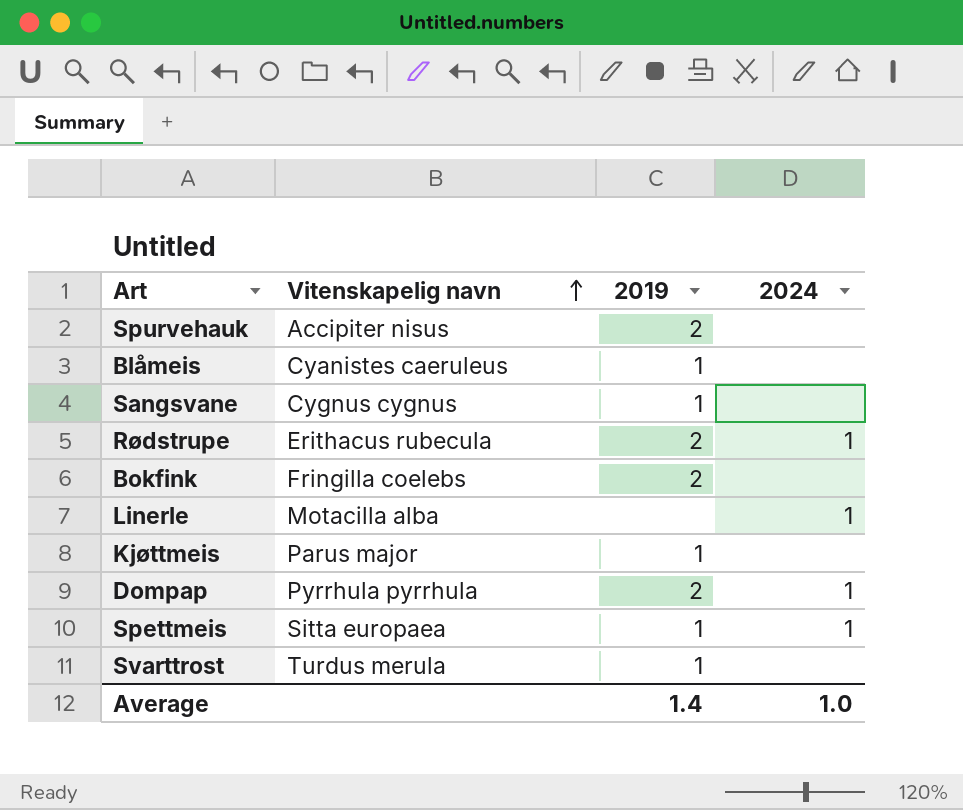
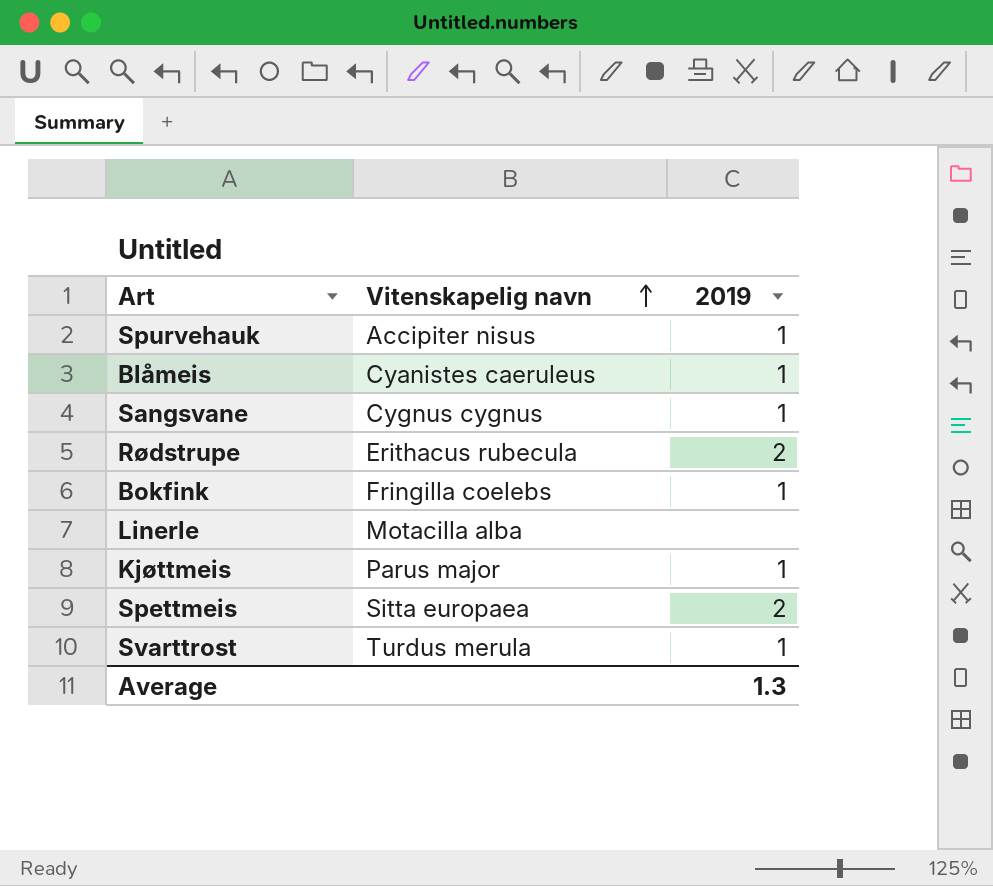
column 2024 | position: 4 -> none
row Dompap: Pyrrhula pyrrhula | 2 | 1 -> none
Spurvehauk | 2019: 2 -> 1
Bokfink | 2019: 2 -> 1
Spettmeis | 2019: 1 -> 2
Average | 2019: 1.4 -> 1.3

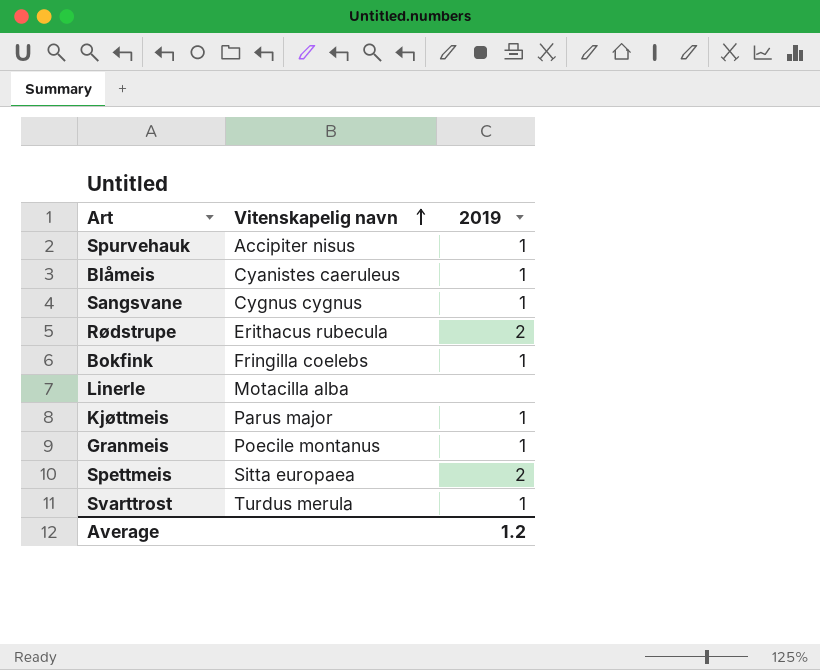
row Granmeis: none -> Poecile montanus | 1
Average | 2019: 1.3 -> 1.2

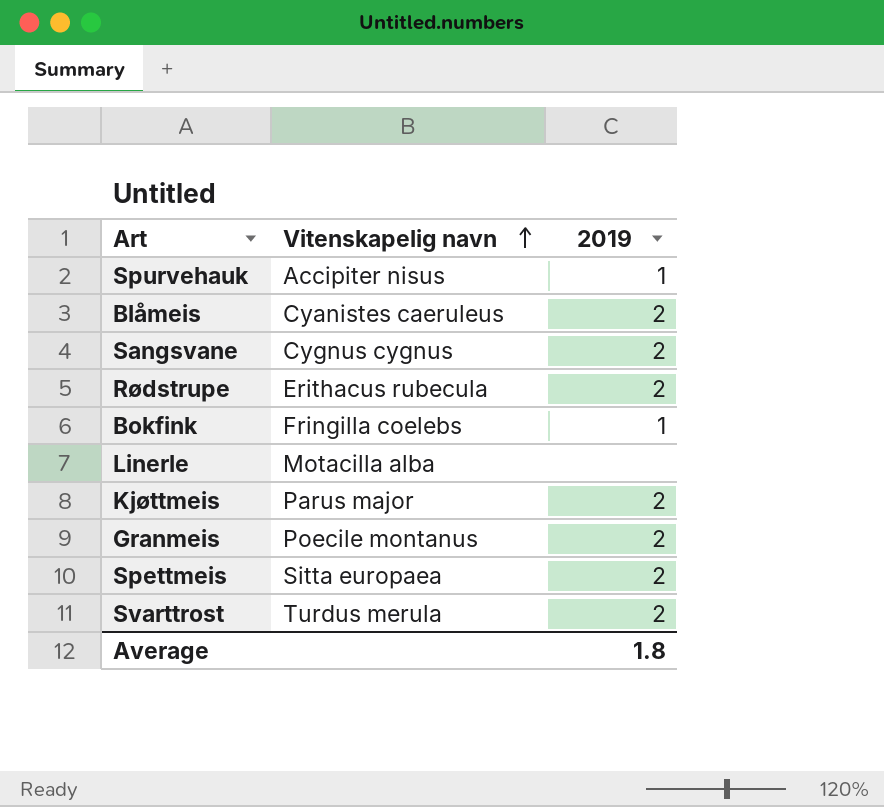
Blåmeis | 2019: 1 -> 2
Sangsvane | 2019: 1 -> 2
Kjøttmeis | 2019: 1 -> 2
Granmeis | 2019: 1 -> 2
Svarttrost | 2019: 1 -> 2
Average | 2019: 1.2 -> 1.8

